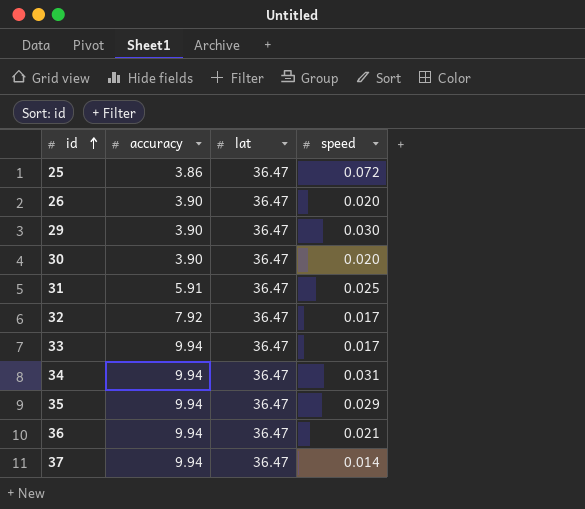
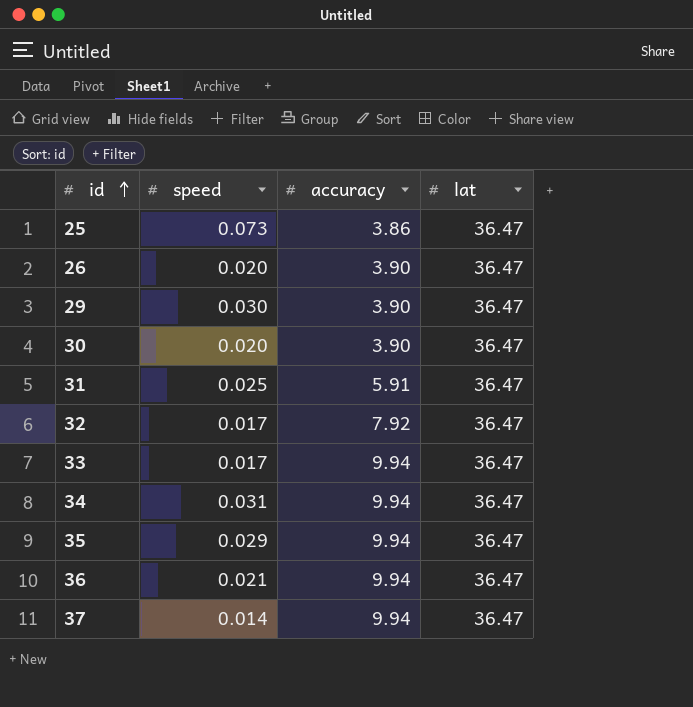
column speed | position: 4 -> 2
25 | speed: 0.072 -> 0.073

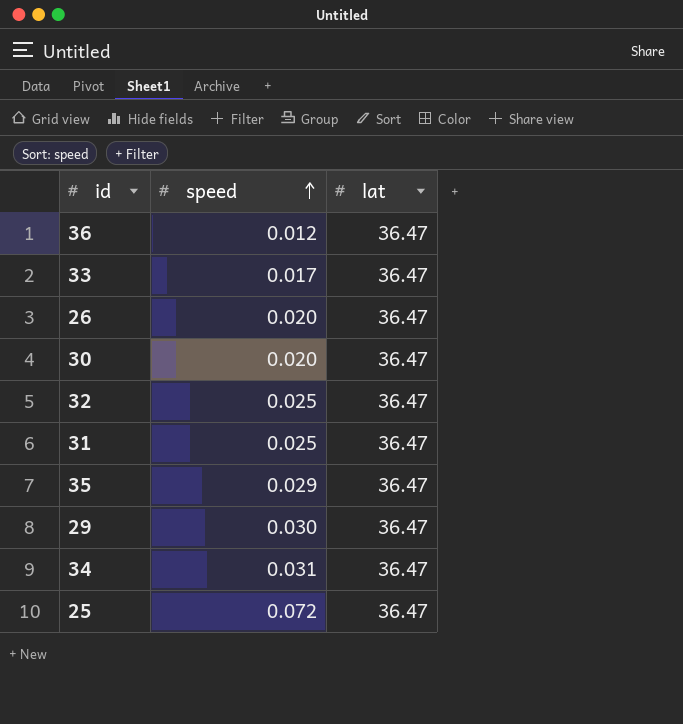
row order: id ascending -> speed ascending
column accuracy | position: 3 -> none
row 37: 0.014 | 9.94 | 36.47 -> none
36 | speed: 0.021 -> 0.012
32 | speed: 0.017 -> 0.025
25 | speed: 0.073 -> 0.072

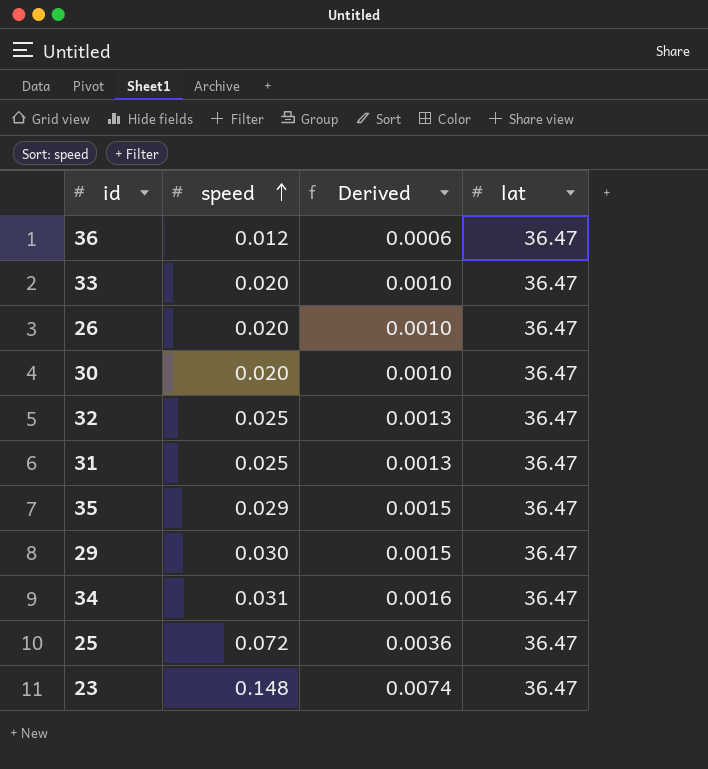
column Derived | formula: none -> [speed] * 0.05
33 | speed: 0.017 -> 0.020
row 23: none -> 0.148 | 0.0074 | 36.47

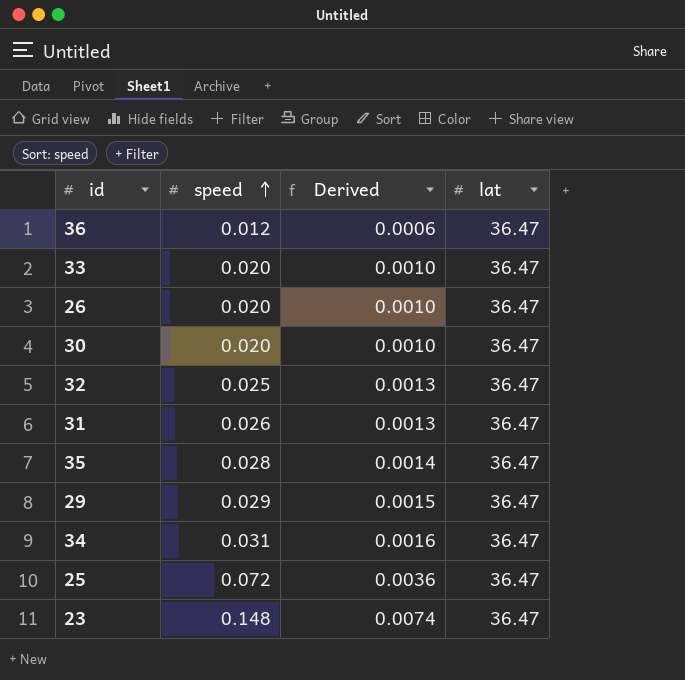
31 | speed: 0.025 -> 0.026
35 | speed: 0.029 -> 0.028
35 | Derived: 0.0015 -> 0.0014
29 | speed: 0.030 -> 0.029

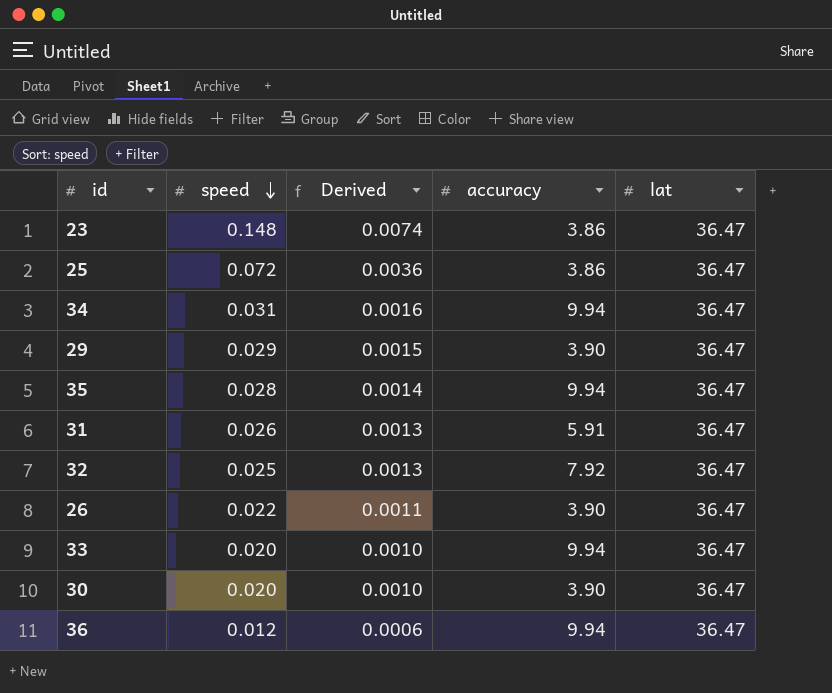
row order: speed ascending -> speed descending
column accuracy | position: none -> 4
26 | speed: 0.020 -> 0.022
26 | Derived: 0.0010 -> 0.0011

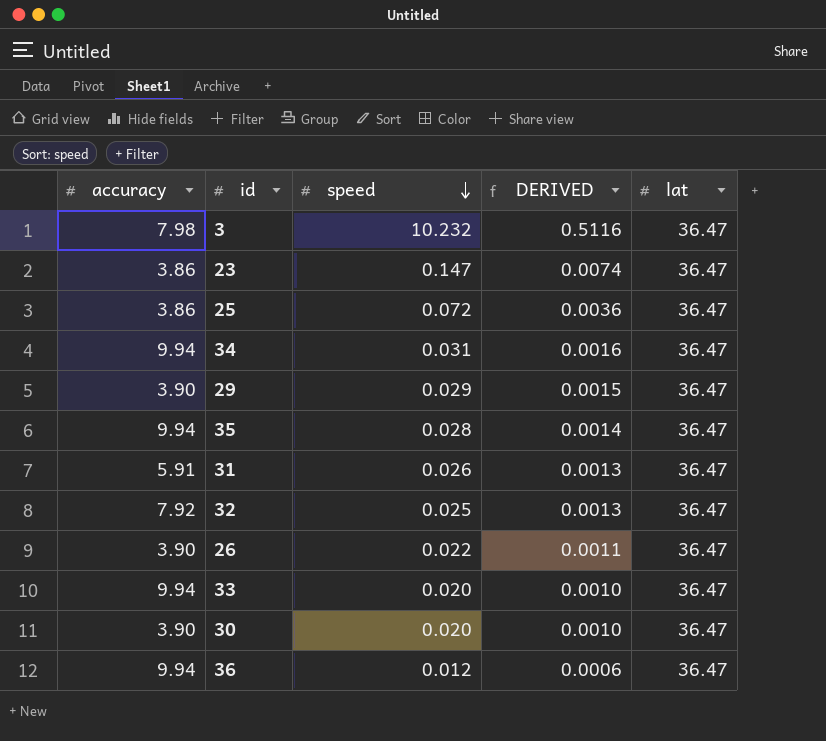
column accuracy | position: 4 -> 1
column name: Derived -> DERIVED
row 3: none -> 7.98 | 10.232 | 0.5116 | 36.47
23 | speed: 0.148 -> 0.147

